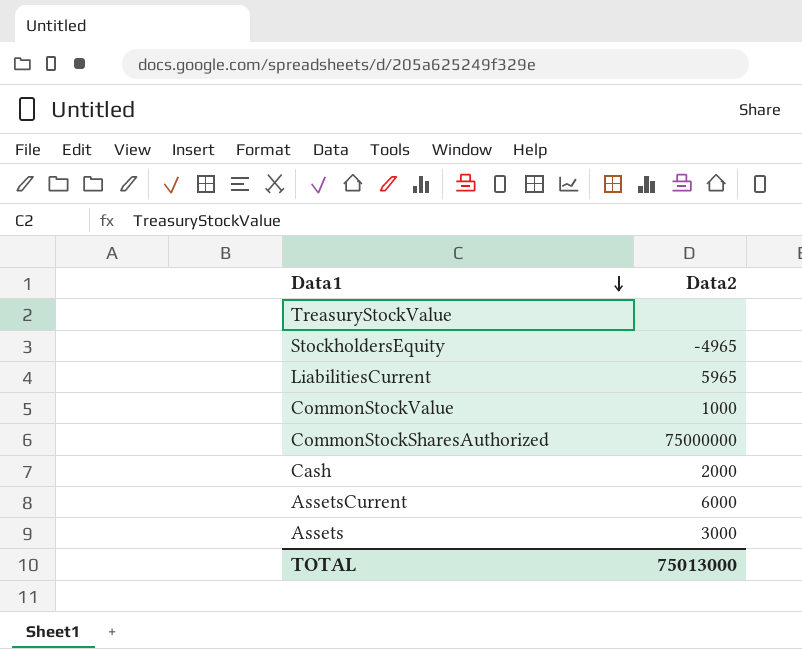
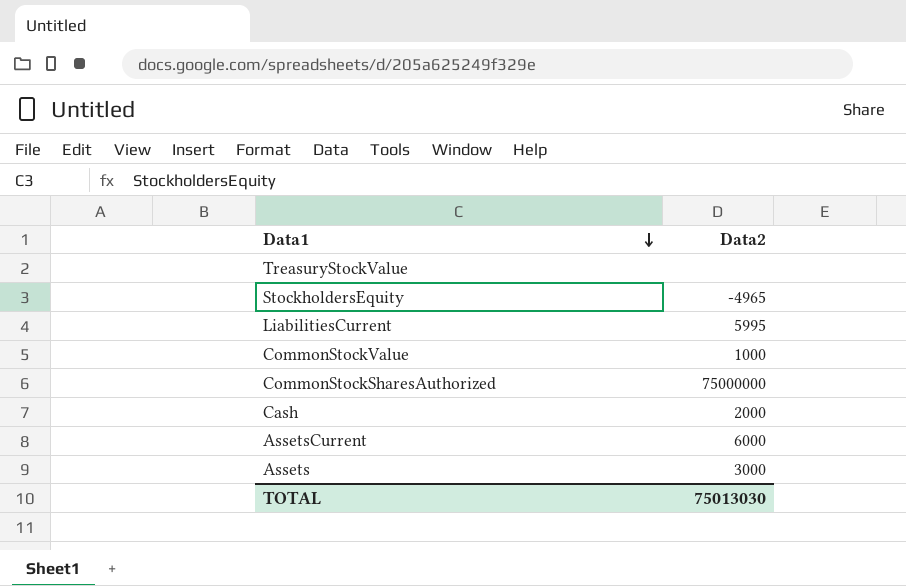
LiabilitiesCurrent | Data2: 5965 -> 5995
TOTAL | Data2: 75013000 -> 75013030

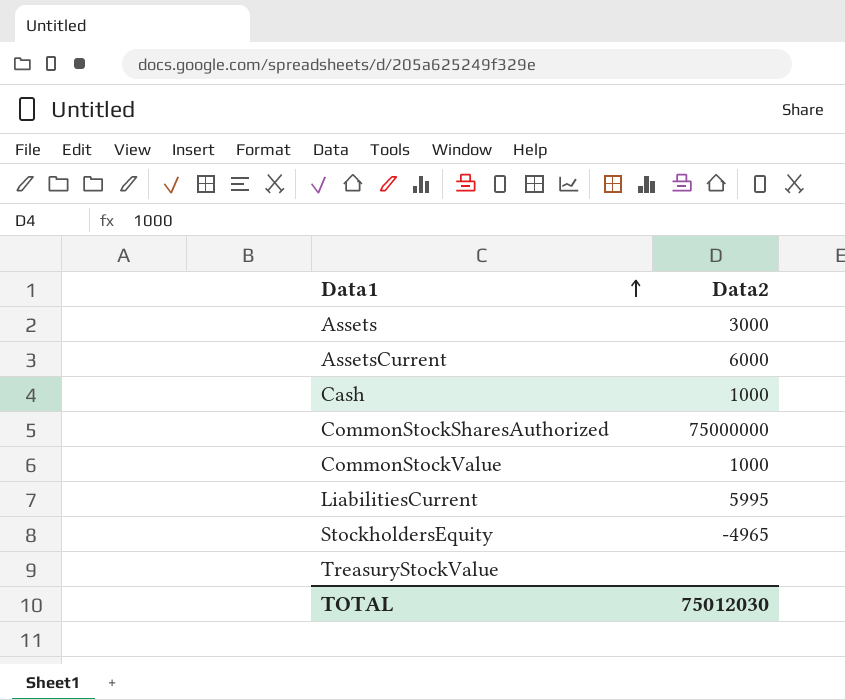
row order: Data1 descending -> Data1 ascending
Cash | Data2: 2000 -> 1000
TOTAL | Data2: 75013030 -> 75012030

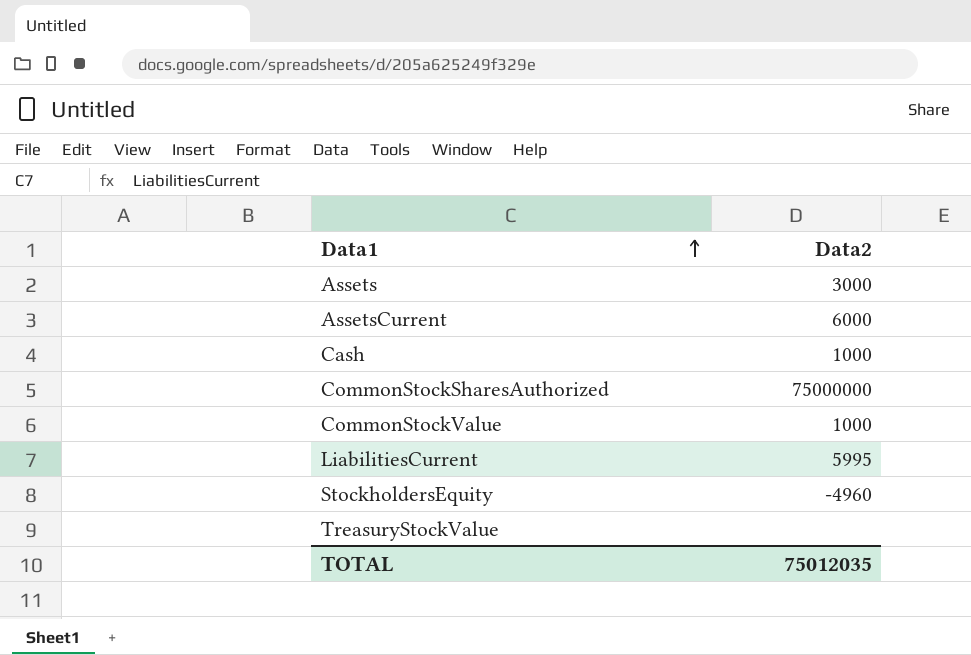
StockholdersEquity | Data2: -4965 -> -4960
TOTAL | Data2: 75012030 -> 75012035

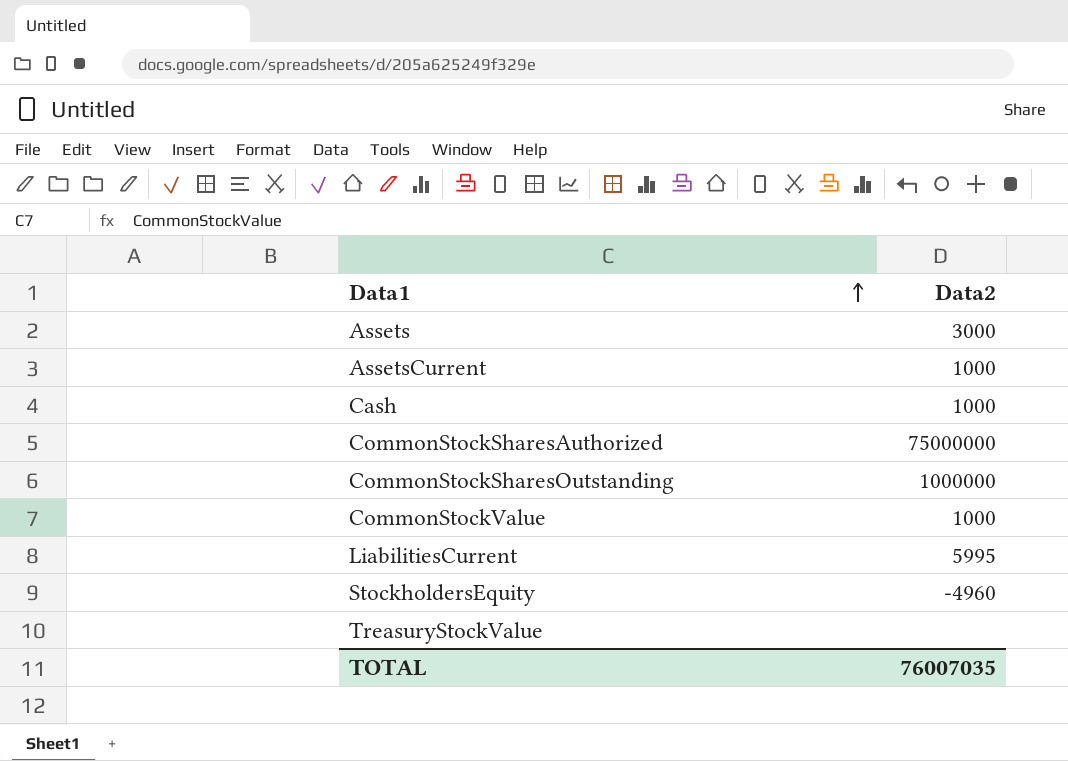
AssetsCurrent | Data2: 6000 -> 1000
row CommonStockSharesOutstanding: none -> 1000000
TOTAL | Data2: 75012035 -> 76007035

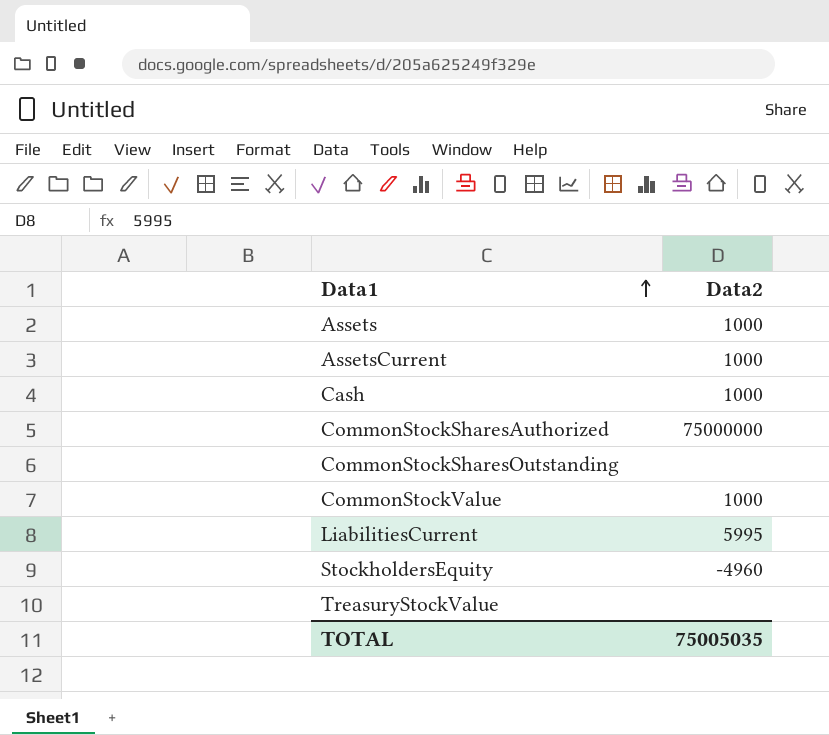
Assets | Data2: 3000 -> 1000
CommonStockSharesOutstanding | Data2: 1000000 -> none
TOTAL | Data2: 76007035 -> 75005035

